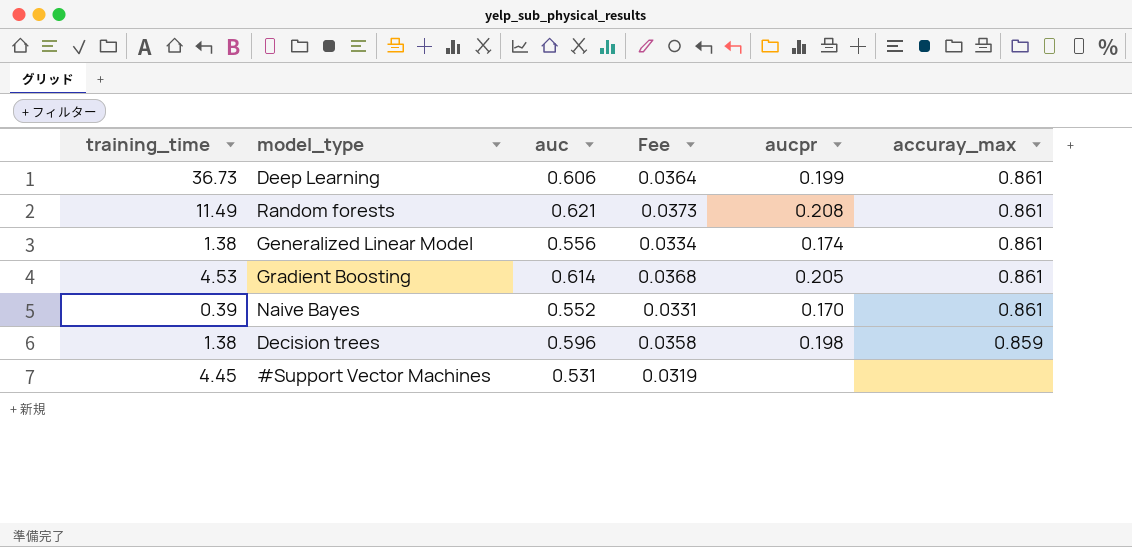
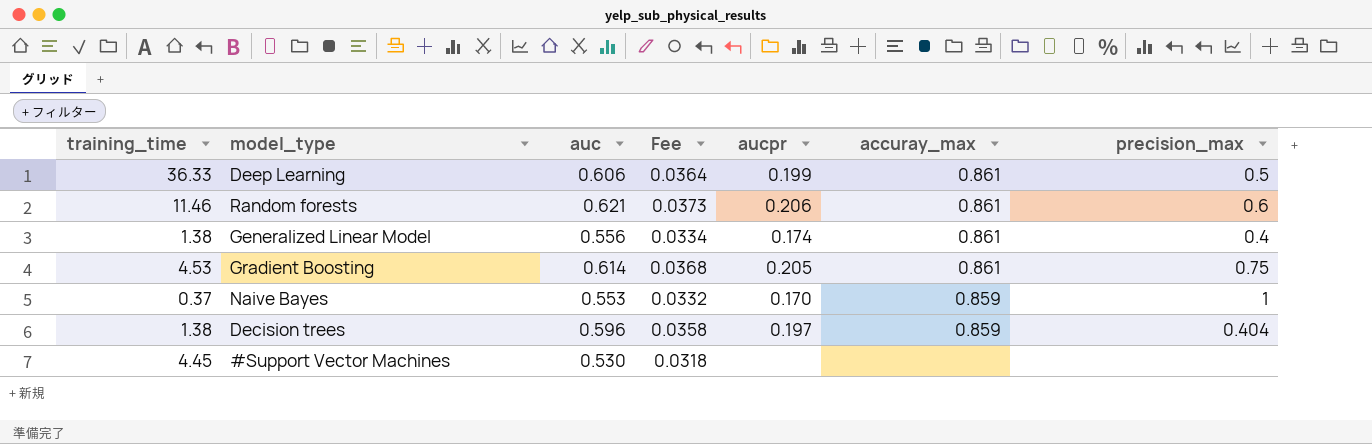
column precision_max | position: none -> 7
Deep Learning | training_time: 36.73 -> 36.33
Random forests | training_time: 11.49 -> 11.46
Random forests | aucpr: 0.208 -> 0.206
Naive Bayes | training_time: 0.39 -> 0.37
Naive Bayes | auc: 0.552 -> 0.553
Naive Bayes | Fee: 0.0331 -> 0.0332
Naive Bayes | accuray_max: 0.861 -> 0.859
Decision trees | aucpr: 0.198 -> 0.197
#Support Vector Machines | auc: 0.531 -> 0.530
#Support Vector Machines | Fee: 0.0319 -> 0.0318

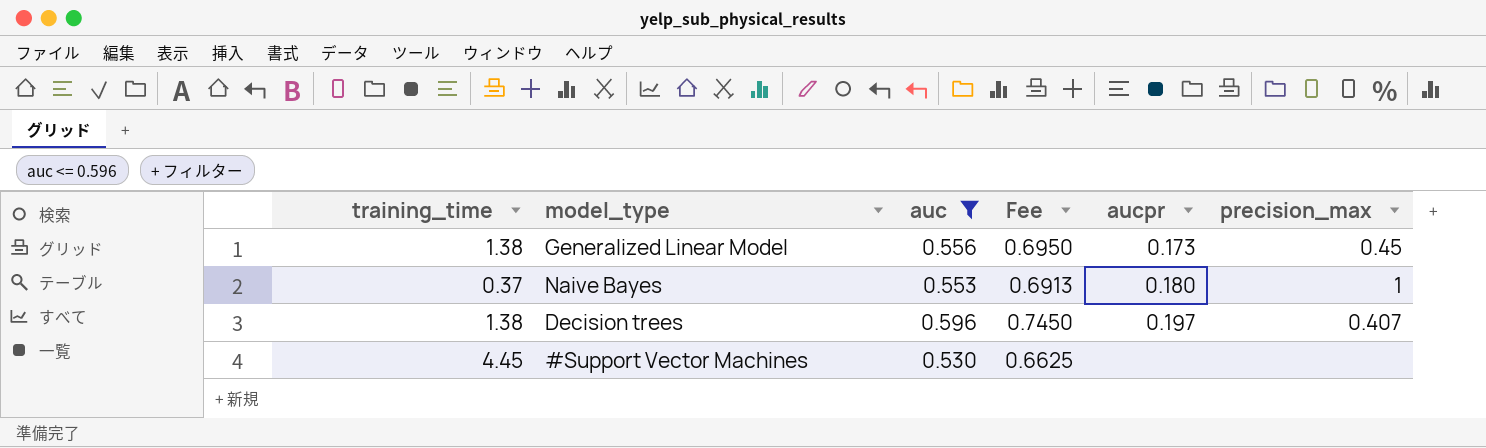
filter: none -> auc <= 0.596
column accuray_max | position: 6 -> none
column Fee | formula: [auc] * 0.06 -> [auc] * 1.25
Generalized Linear Model | aucpr: 0.174 -> 0.173
Generalized Linear Model | precision_max: 0.4 -> 0.45
Naive Bayes | aucpr: 0.170 -> 0.180
Decision trees | precision_max: 0.404 -> 0.407

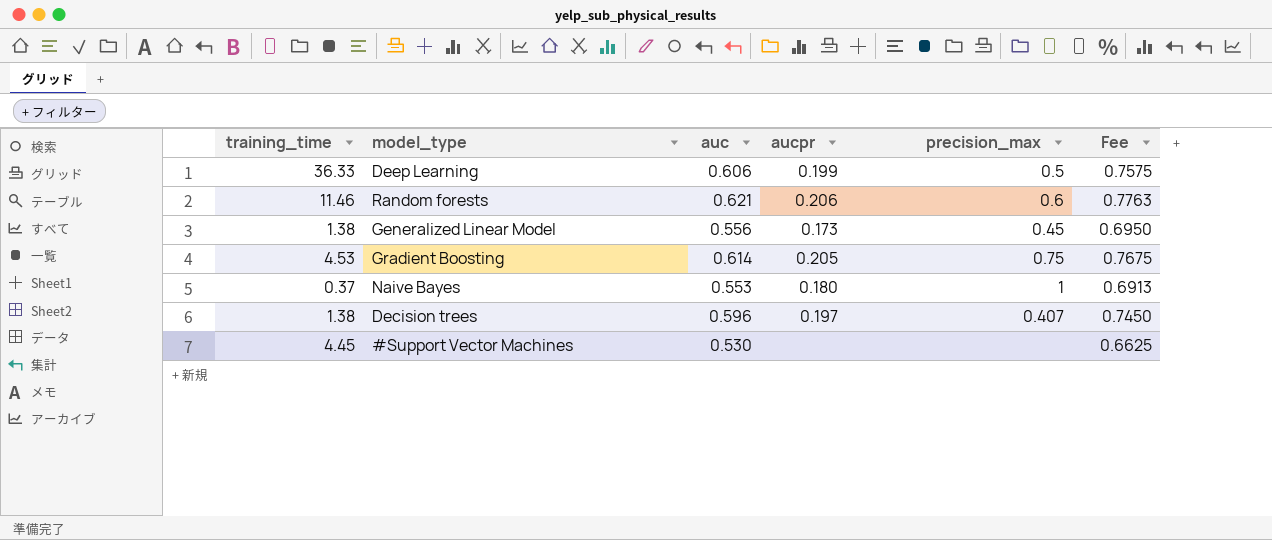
filter: auc <= 0.596 -> none
column Fee | position: 4 -> 6

